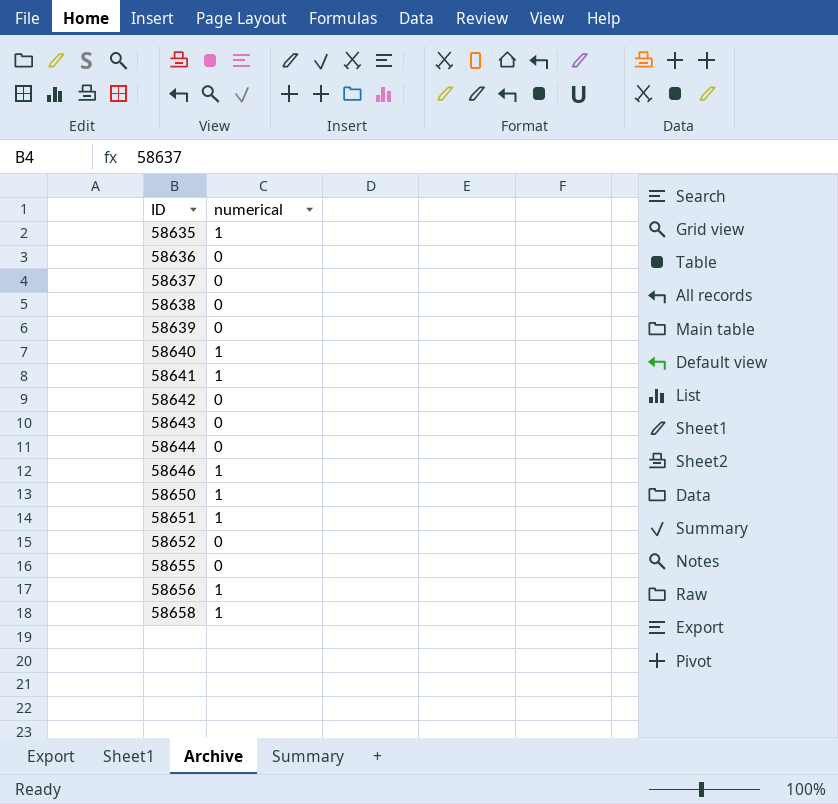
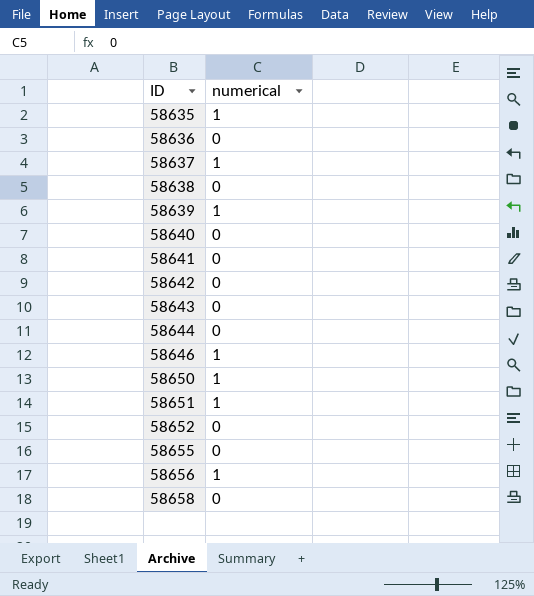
58637 | numerical: 0 -> 1
58639 | numerical: 0 -> 1
58640 | numerical: 1 -> 0
58641 | numerical: 1 -> 0
58658 | numerical: 1 -> 0

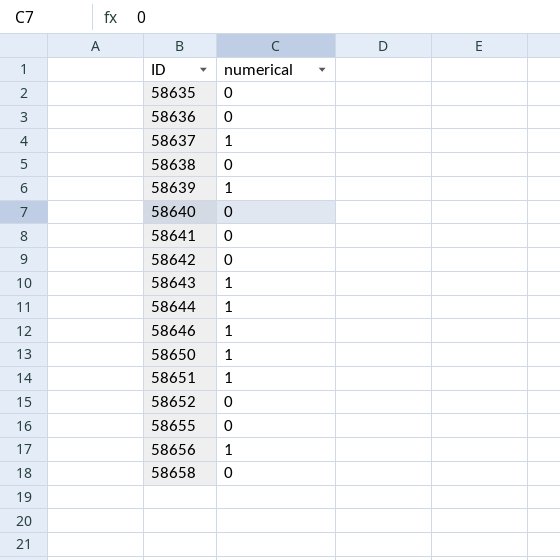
58635 | numerical: 1 -> 0
58643 | numerical: 0 -> 1
58644 | numerical: 0 -> 1

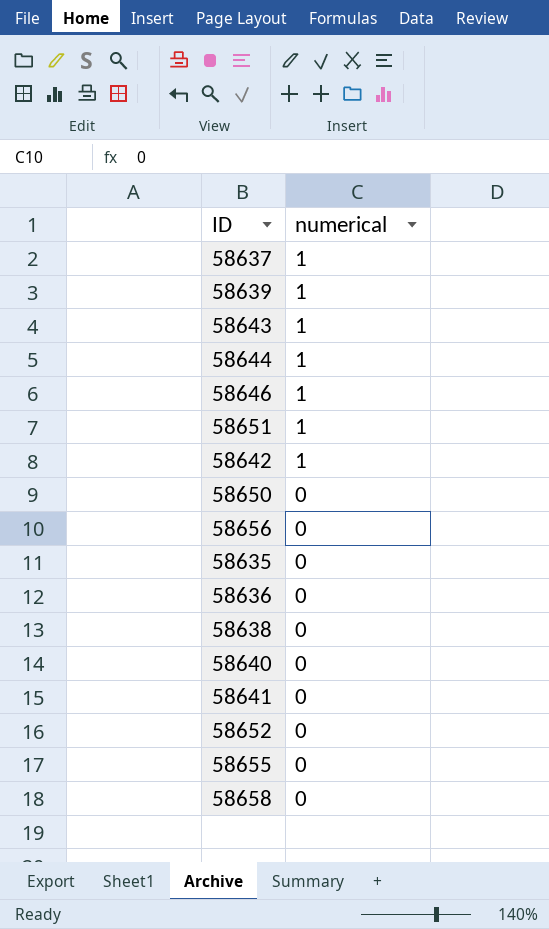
row order: ID ascending -> numerical descending
58642 | numerical: 0 -> 1
58650 | numerical: 1 -> 0
58656 | numerical: 1 -> 0

